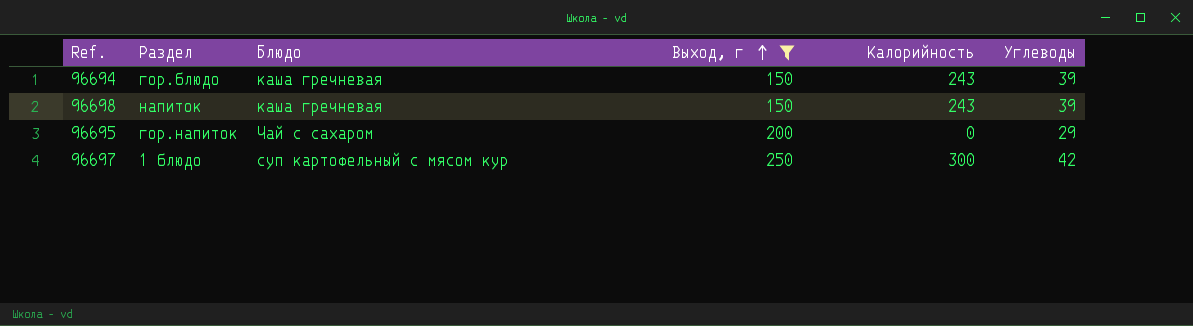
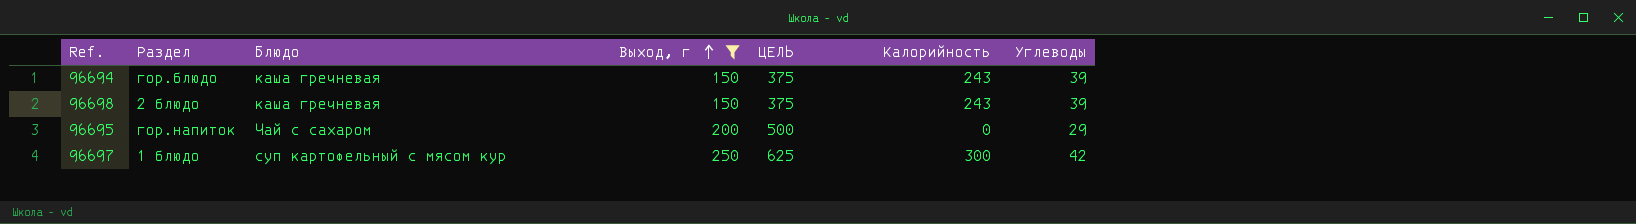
column ЦЕЛЬ | formula: none -> [Выход, г] * 2,5
96698 | Раздел: напиток -> 2 блюдо

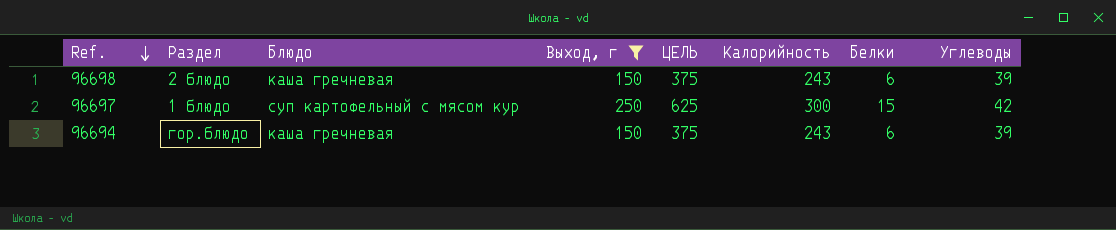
row order: Выход, г ascending -> Ref. descending
column Белки | position: none -> 7
row 96695: гор.напиток | Чай с сахаром | 200 | 500 | 0 | 29 -> none

